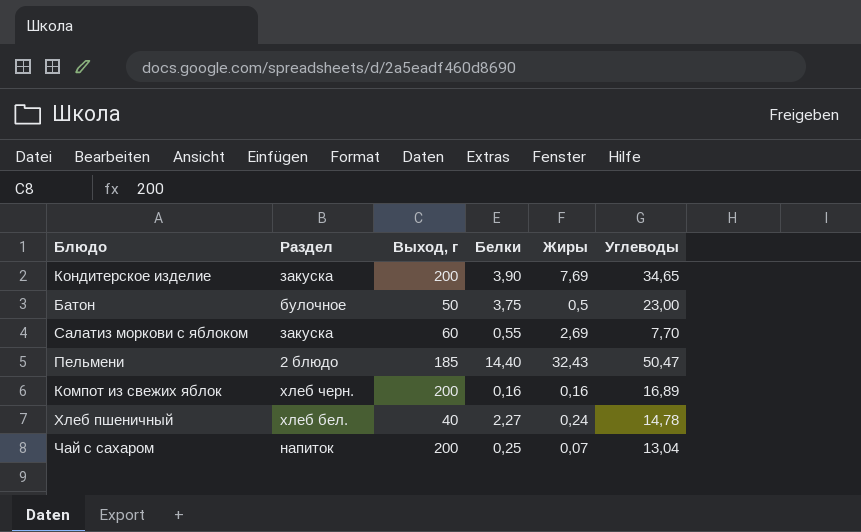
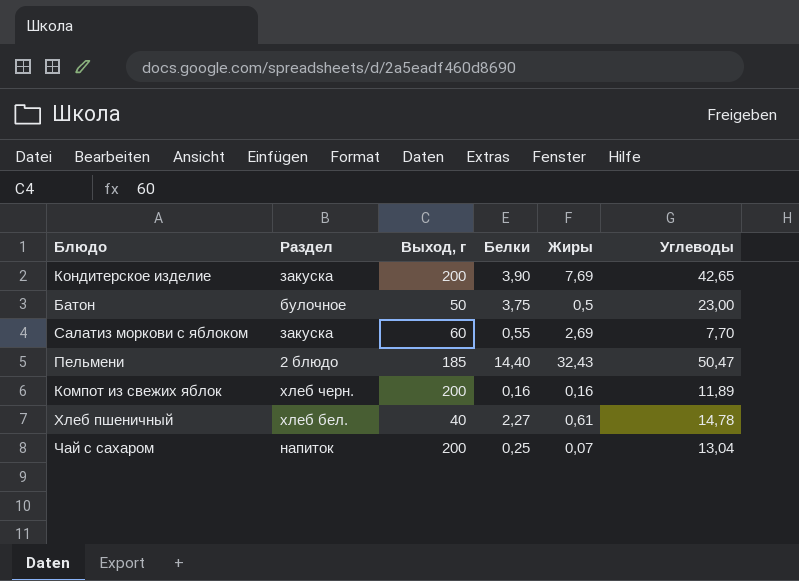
Кондитерское изделие | Углеводы: 34,65 -> 42,65
Компот из свежих яблок | Углеводы: 16,89 -> 11,89
Хлеб пшеничный | Жиры: 0,24 -> 0,61

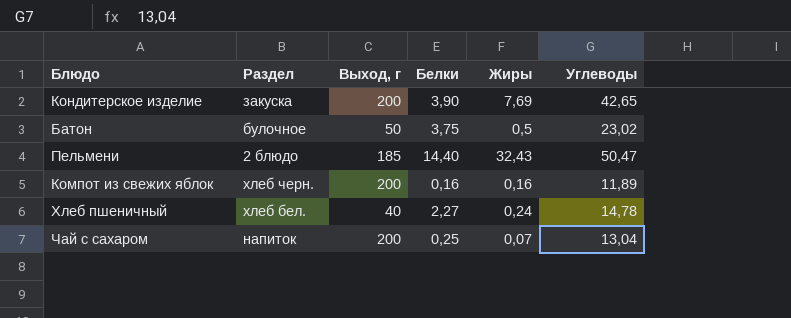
row Салатиз моркови с яблоком: закуска | 60 | 0,55 | 2,69 | 7,70 -> none
Батон | Углеводы: 23,00 -> 23,02
Хлеб пшеничный | Жиры: 0,61 -> 0,24

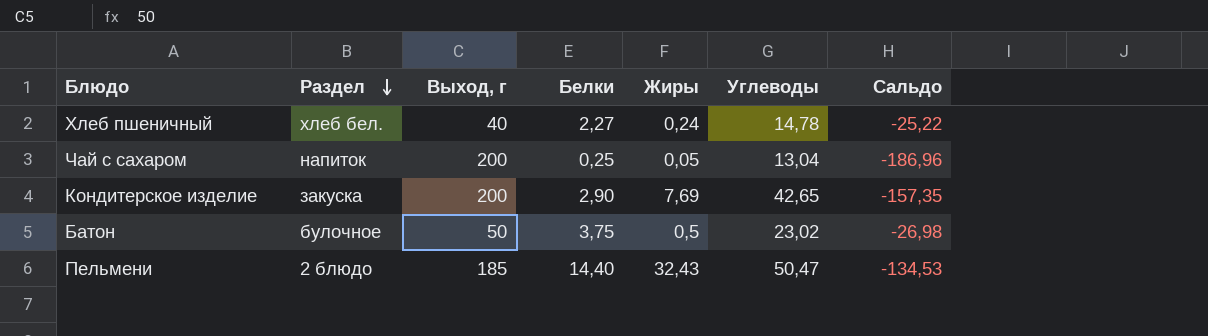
row order: none -> Раздел descending
column Сальдо | formula: none -> [Углеводы] - [Выход, г]
row Компот из свежих яблок: хлеб черн. | 200 | 0,16 | 0,16 | 11,89 -> none
Чай с сахаром | Жиры: 0,07 -> 0,05
Кондитерское изделие | Белки: 3,90 -> 2,90

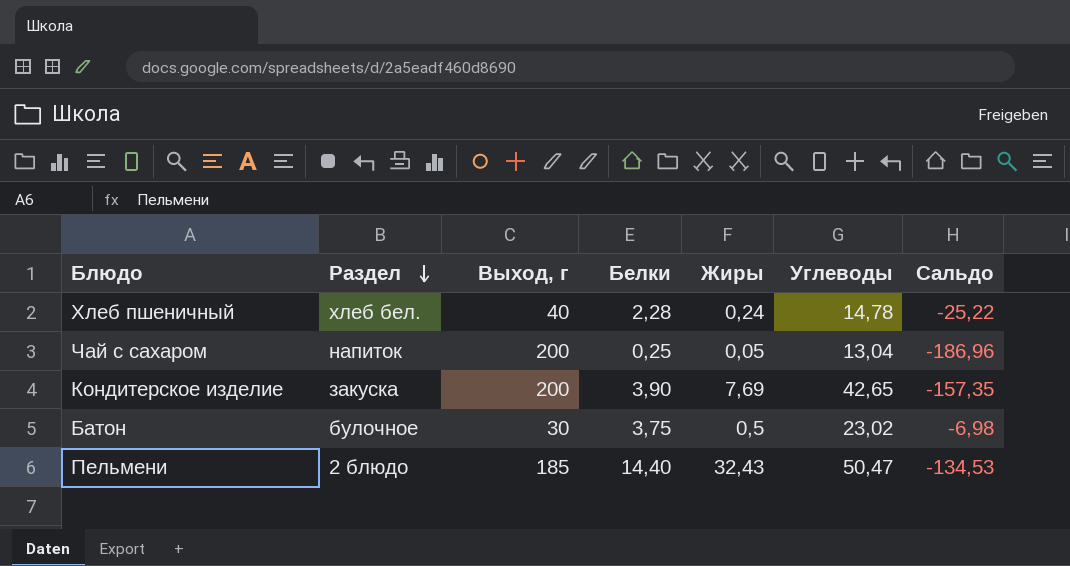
Хлеб пшеничный | Белки: 2,27 -> 2,28
Кондитерское изделие | Белки: 2,90 -> 3,90
Батон | Выход, г: 50 -> 30
Батон | Сальдо: -26,98 -> -6,98

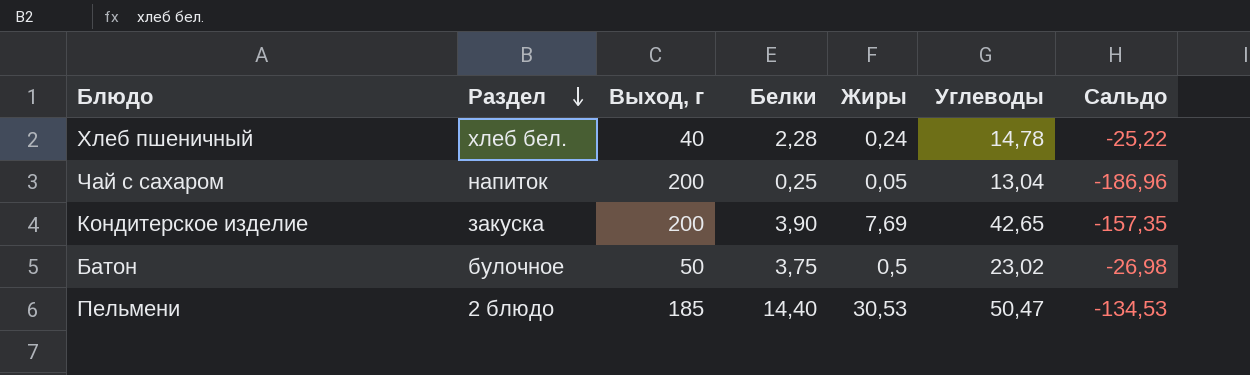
Батон | Выход, г: 30 -> 50
Батон | Сальдо: -6,98 -> -26,98
Пельмени | Жиры: 32,43 -> 30,53

